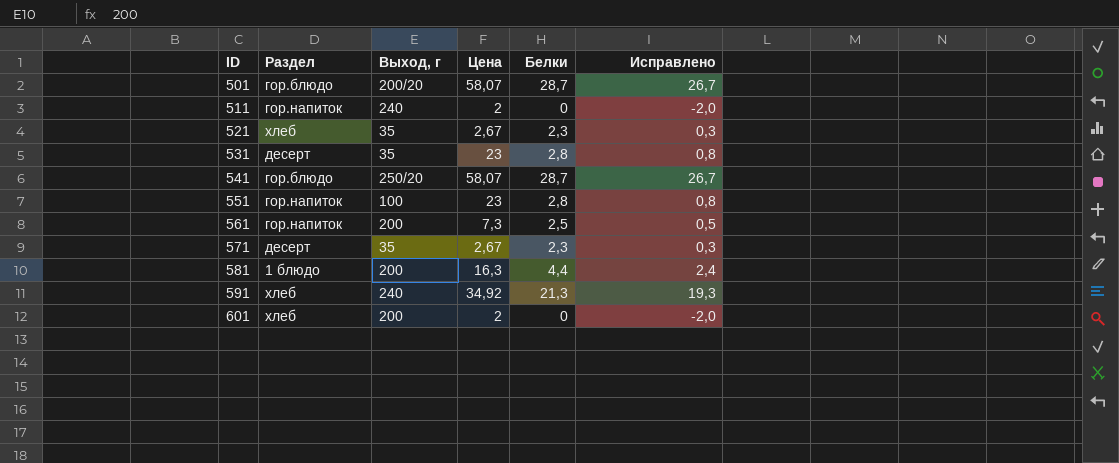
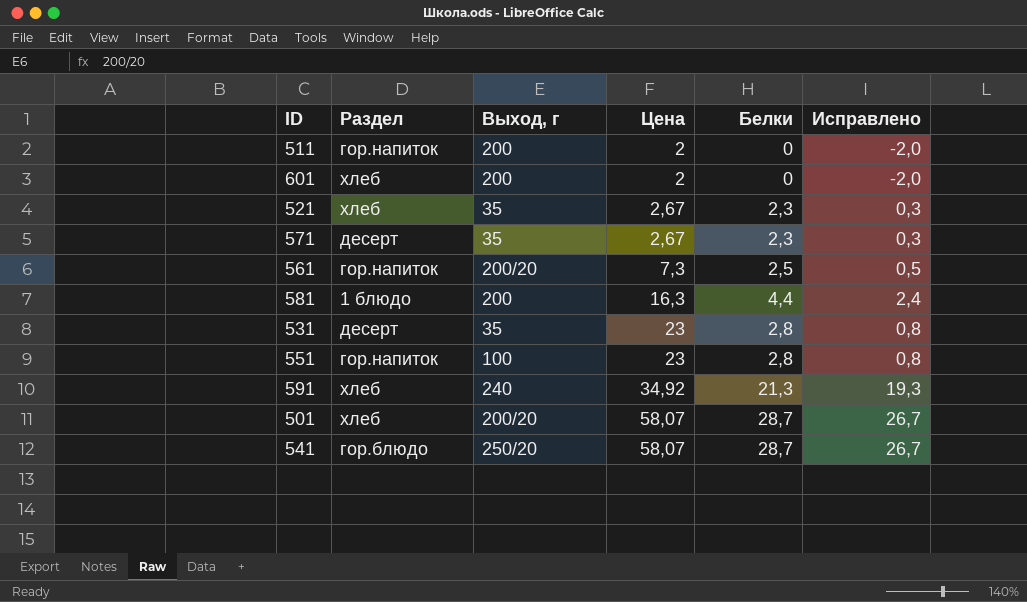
row order: ID ascending -> Цена ascending
511 | Выход, г: 240 -> 200
561 | Выход, г: 200 -> 200/20
501 | Раздел: гор.блюдо -> хлеб

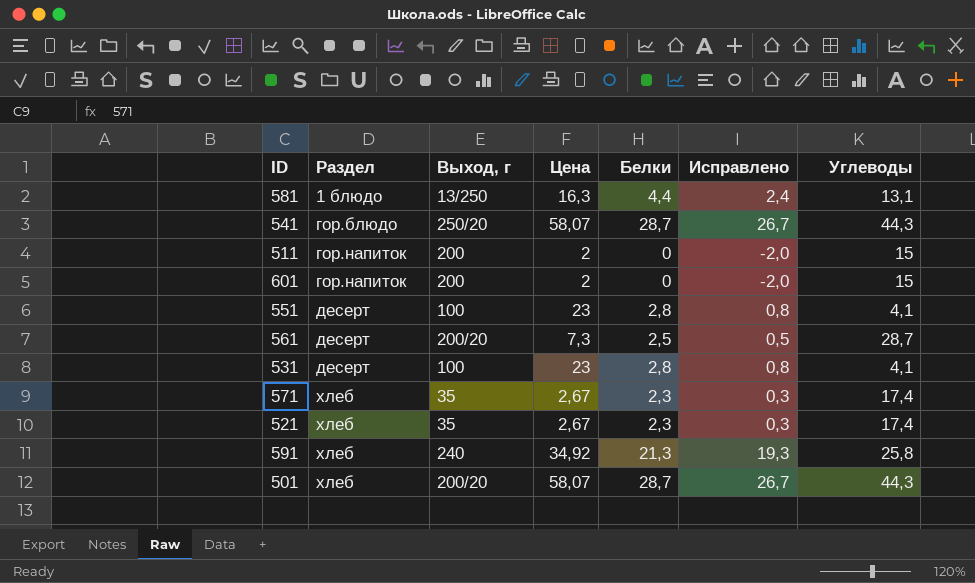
row order: Цена ascending -> Раздел ascending
column Углеводы | position: none -> 7
581 | Выход, г: 200 -> 13/250
601 | Раздел: хлеб -> гор.напиток
551 | Раздел: гор.напиток -> десерт
561 | Раздел: гор.напиток -> десерт
531 | Выход, г: 35 -> 100
571 | Раздел: десерт -> хлеб

